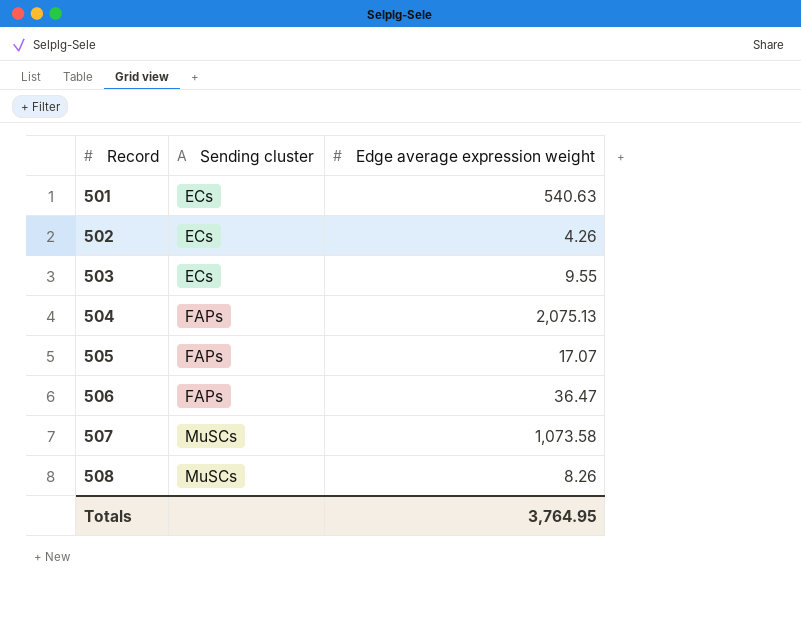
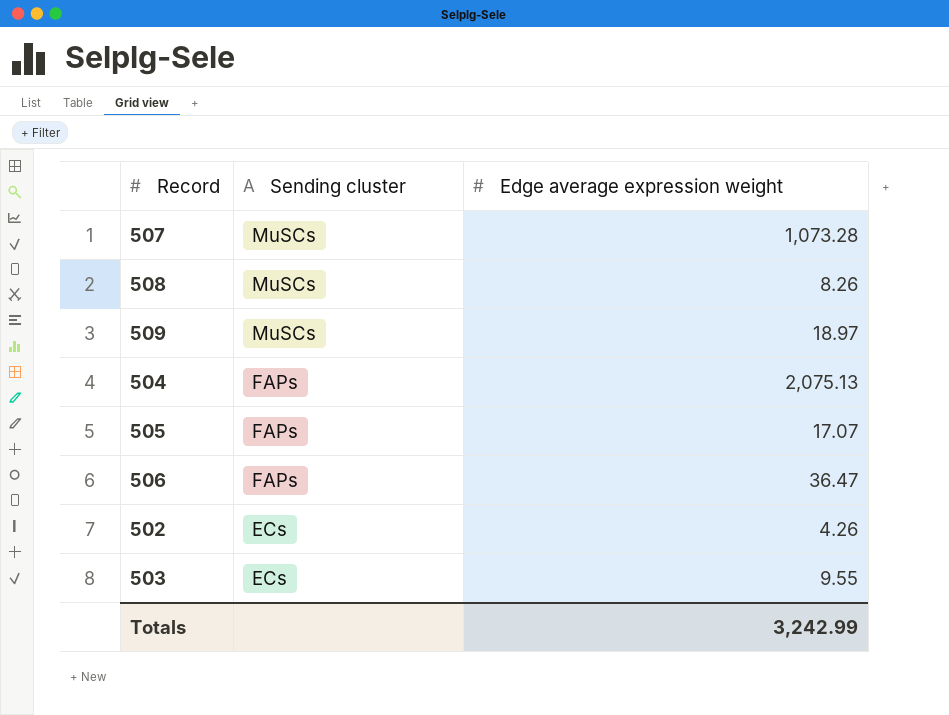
row order: Record ascending -> Sending cluster descending
row 501: ECs | 540.63 -> none
507 | Edge average expression weight: 1,073.58 -> 1,073.28
row 509: none -> MuSCs | 18.97
Totals | Edge average expression weight: 3,764.95 -> 3,242.99

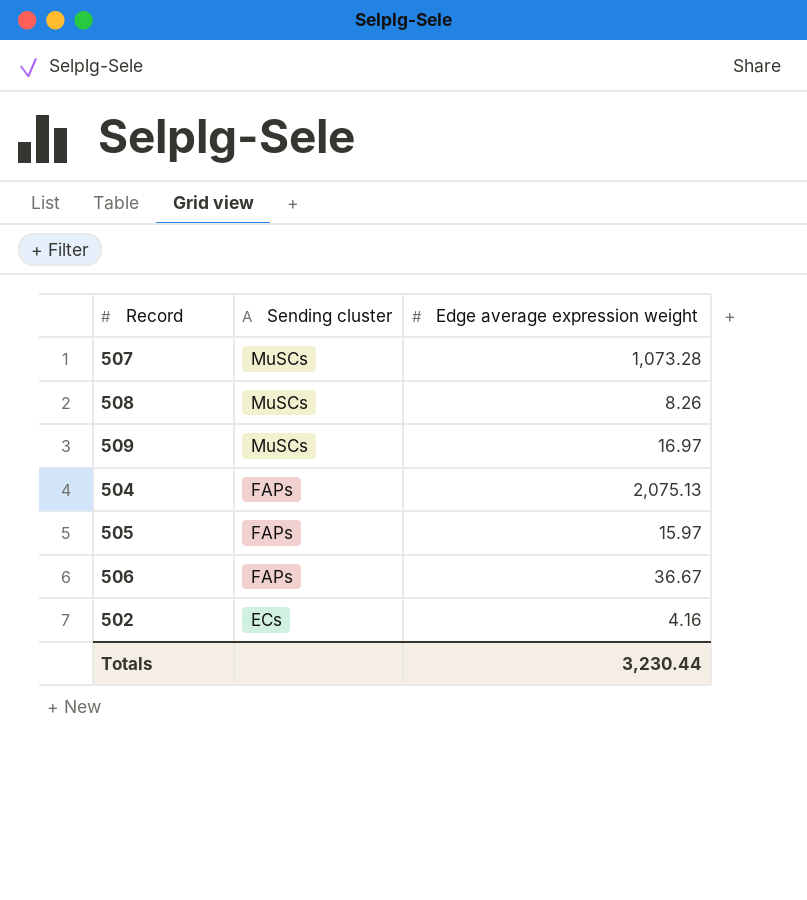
row 503: ECs | 9.55 -> none
509 | Edge average expression weight: 18.97 -> 16.97
505 | Edge average expression weight: 17.07 -> 15.97
506 | Edge average expression weight: 36.47 -> 36.67
502 | Edge average expression weight: 4.26 -> 4.16
Totals | Edge average expression weight: 3,242.99 -> 3,230.44

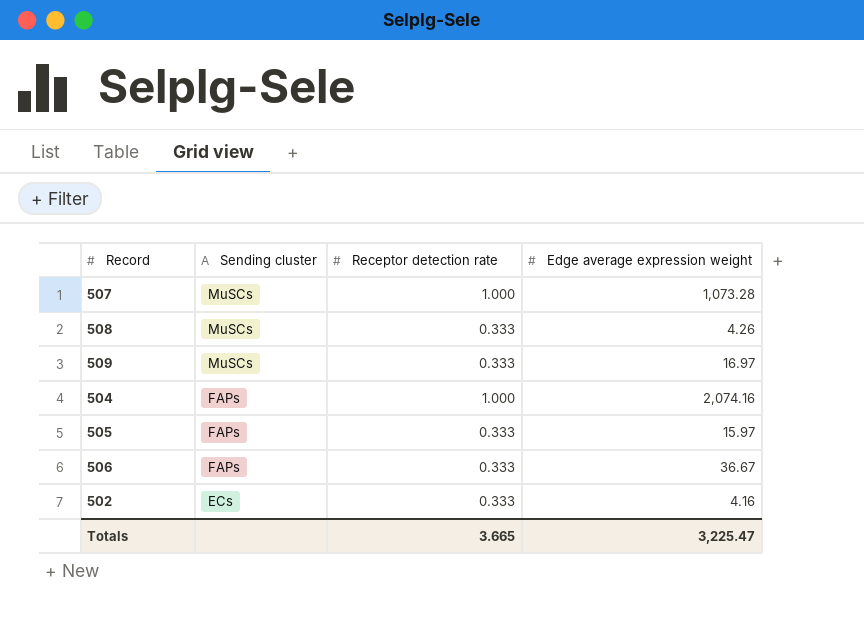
column Receptor detection rate | position: none -> 3
508 | Edge average expression weight: 8.26 -> 4.26
504 | Edge average expression weight: 2,075.13 -> 2,074.16
Totals | Edge average expression weight: 3,230.44 -> 3,225.47

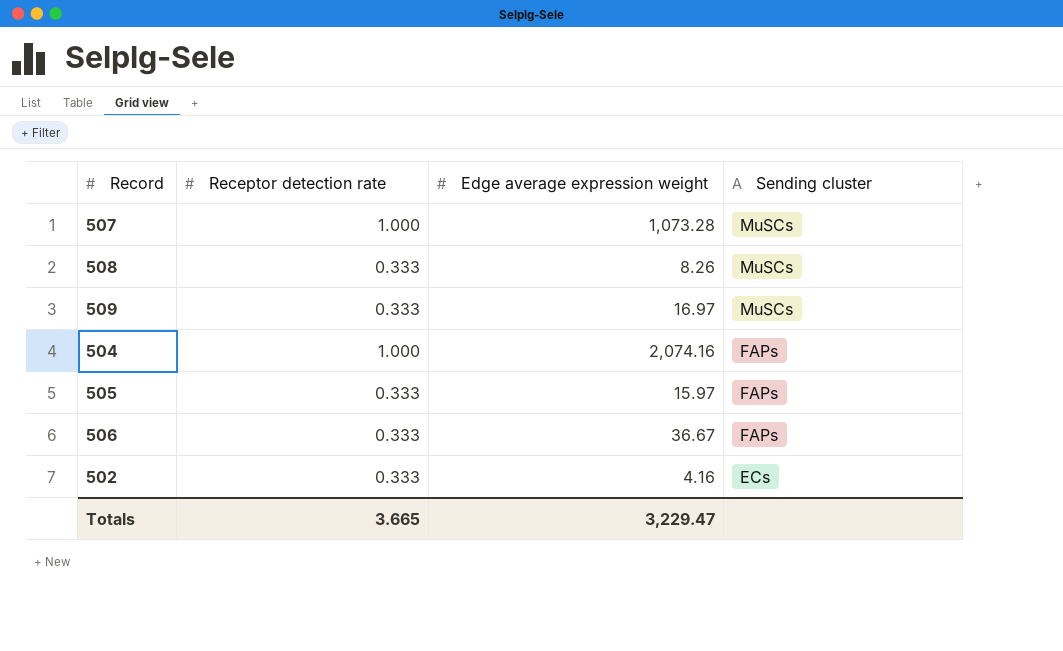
column Sending cluster | position: 2 -> 4
508 | Edge average expression weight: 4.26 -> 8.26
Totals | Edge average expression weight: 3,225.47 -> 3,229.47

